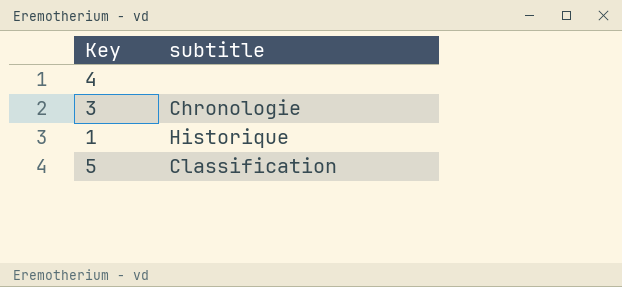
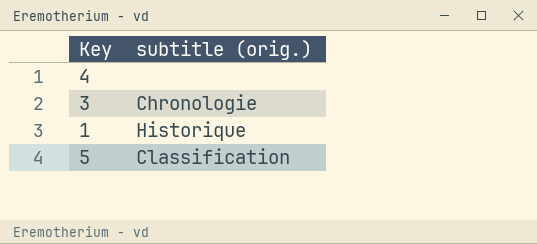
column name: subtitle -> subtitle (orig.)

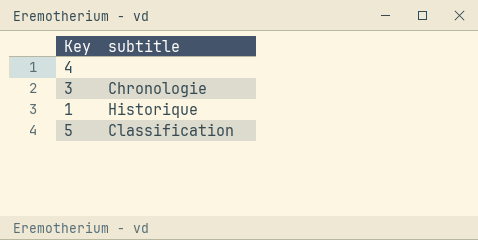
column name: subtitle (orig.) -> subtitle

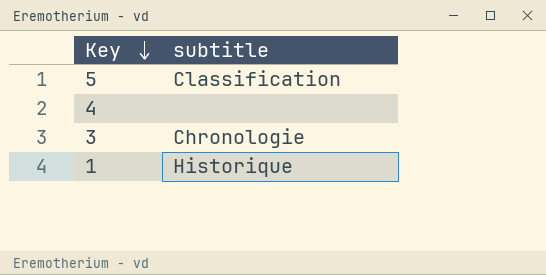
row order: none -> Key descending

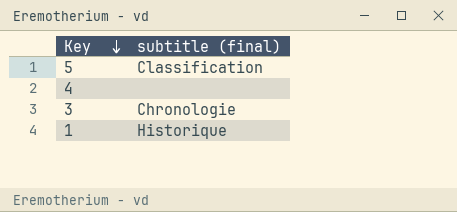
column name: subtitle -> subtitle (final)

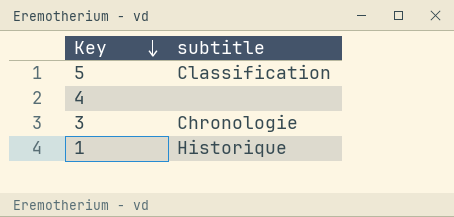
column name: subtitle (final) -> subtitle

